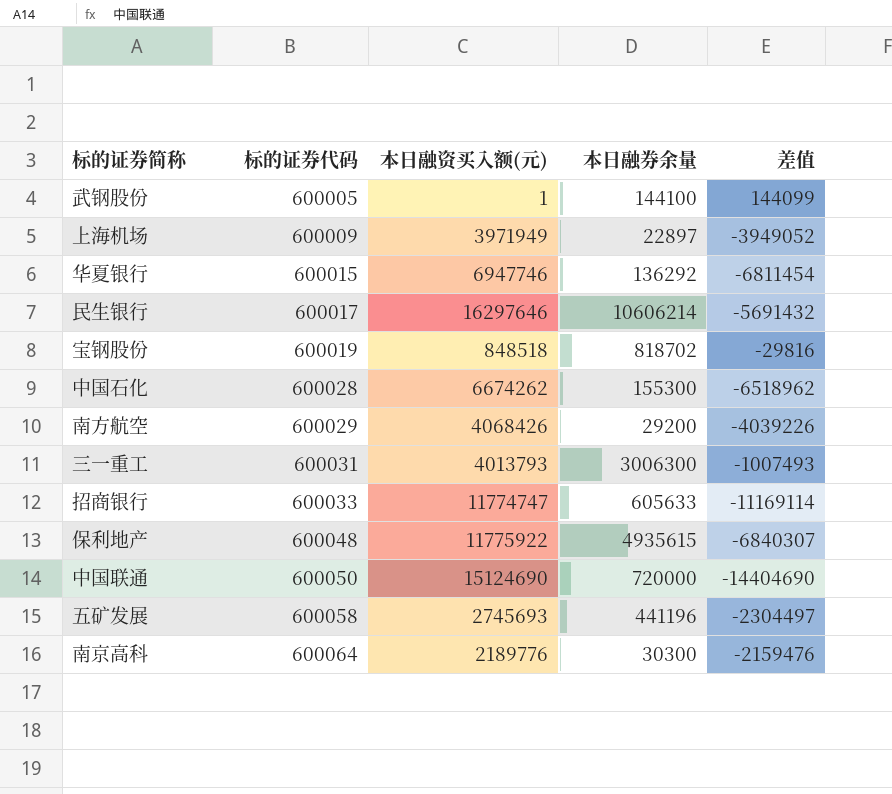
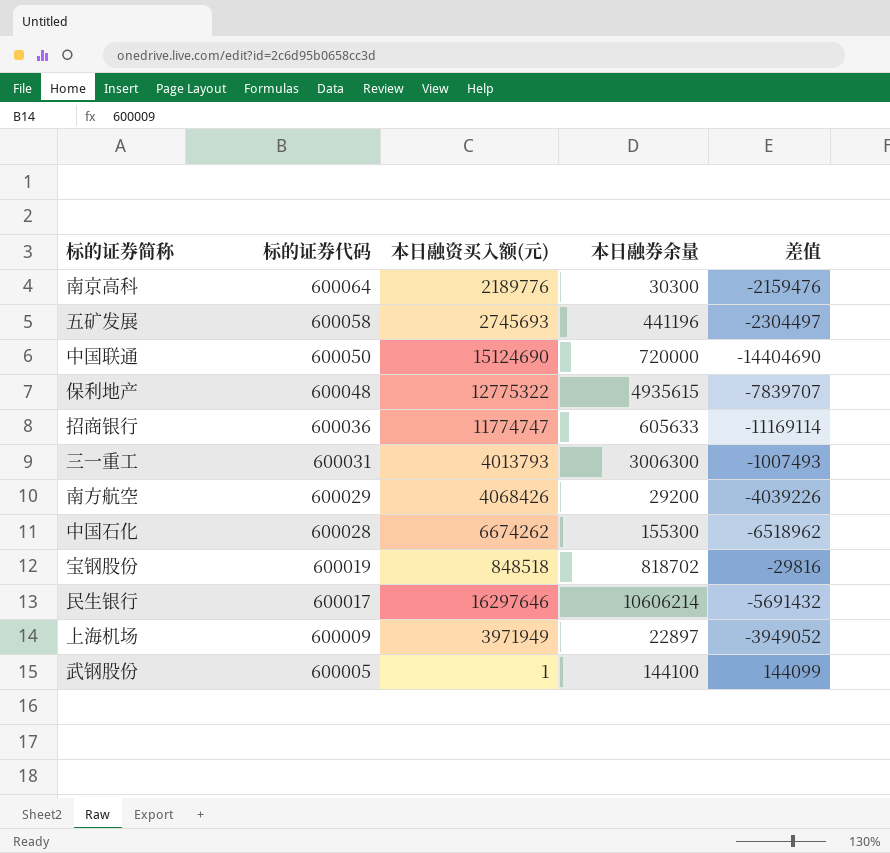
row order: 标的证券代码 ascending -> 标的证券代码 descending
row 华夏银行: 600015 | 6947746 | 136292 | -6811454 -> none
保利地产 | 本日融资买入额(元): 11775922 -> 12775322
保利地产 | 差值: -6840307 -> -7839707
招商银行 | 标的证券代码: 600033 -> 600036

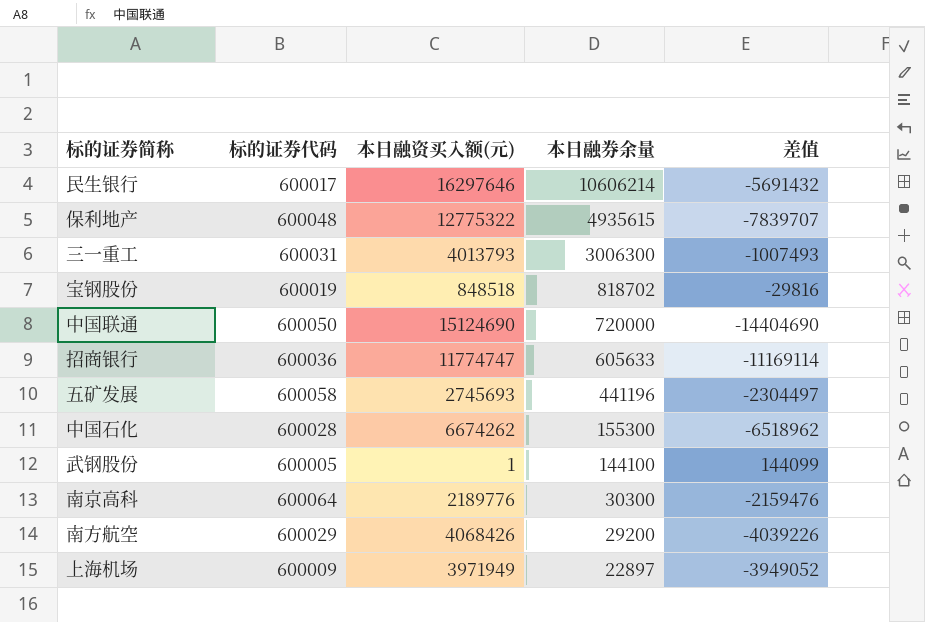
row order: 标的证券代码 descending -> 本日融券余量 descending

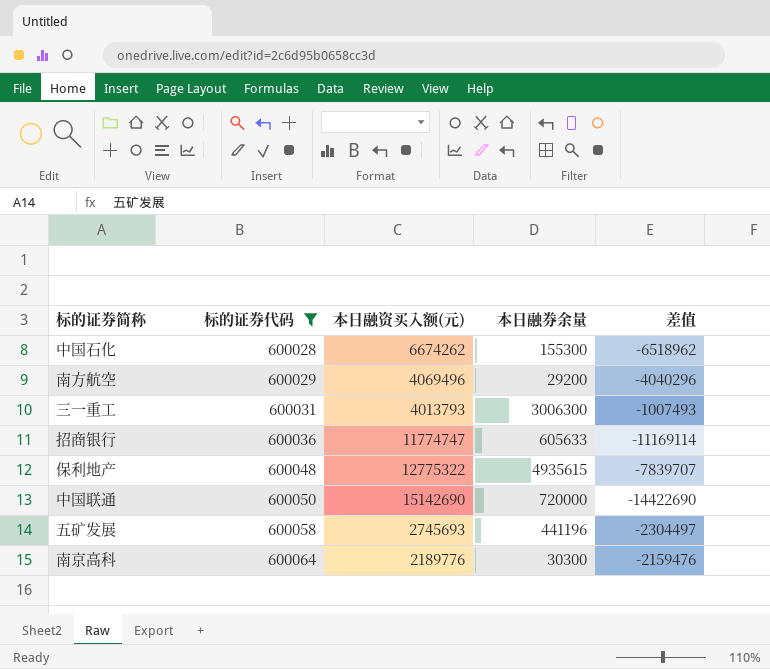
filter: none -> 标的证券代码 >= 600028
row order: 本日融券余量 descending -> 标的证券代码 ascending
南方航空 | 本日融资买入额(元): 4068426 -> 4069496
南方航空 | 差值: -4039226 -> -4040296
中国联通 | 本日融资买入额(元): 15124690 -> 15142690
中国联通 | 差值: -14404690 -> -14422690

